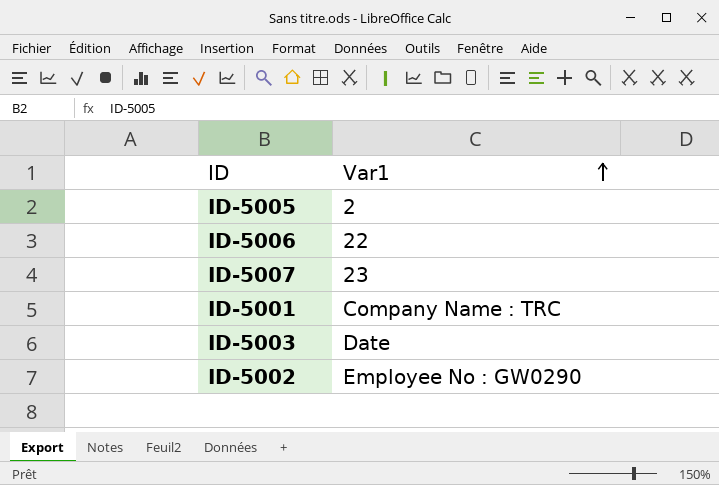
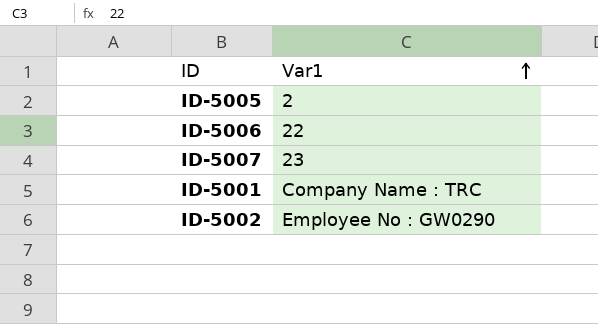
row ID-5003: Date -> none

